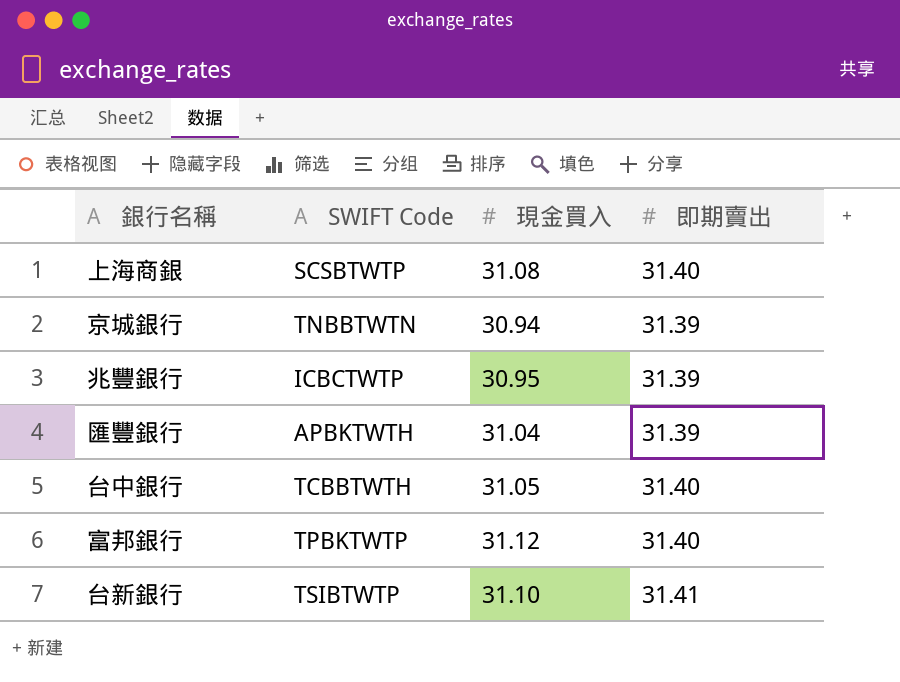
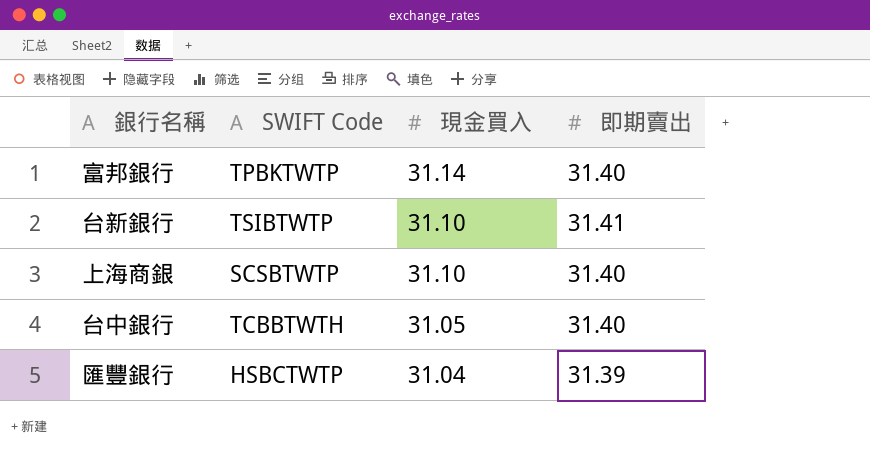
row order: none -> 現金買入 descending
row 京城銀行: TNBBTWTN | 30.94 | 31.39 -> none
row 兆豐銀行: ICBCTWTP | 30.95 | 31.39 -> none
富邦銀行 | 現金買入: 31.12 -> 31.14
上海商銀 | 現金買入: 31.08 -> 31.10
匯豐銀行 | SWIFT Code: APBKTWTH -> HSBCTWTP

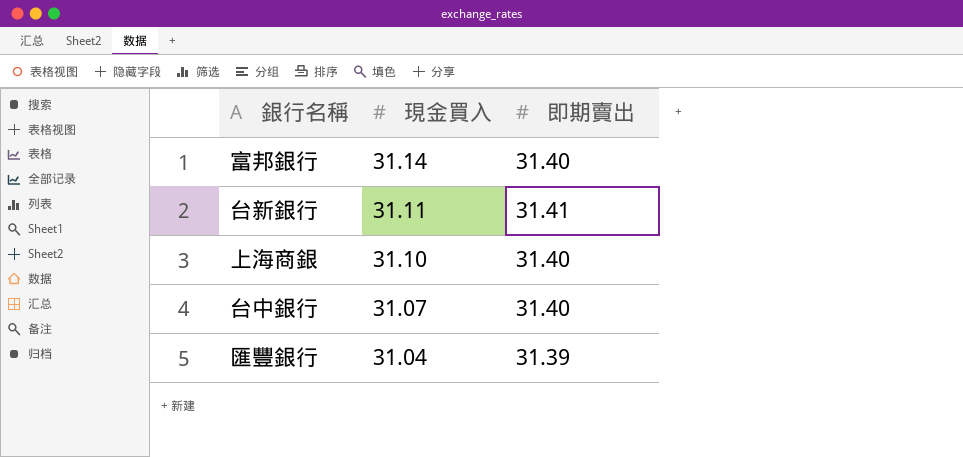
column SWIFT Code | position: 2 -> none
台新銀行 | 現金買入: 31.10 -> 31.11
台中銀行 | 現金買入: 31.05 -> 31.07

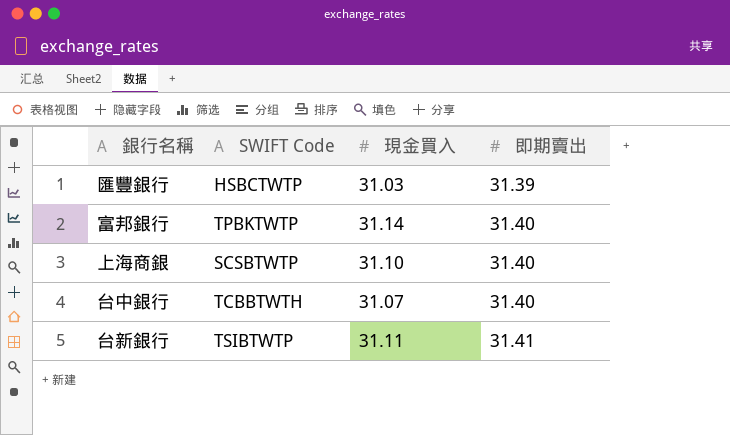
row order: 現金買入 descending -> 即期賣出 ascending
column SWIFT Code | position: none -> 2
匯豐銀行 | 現金買入: 31.04 -> 31.03

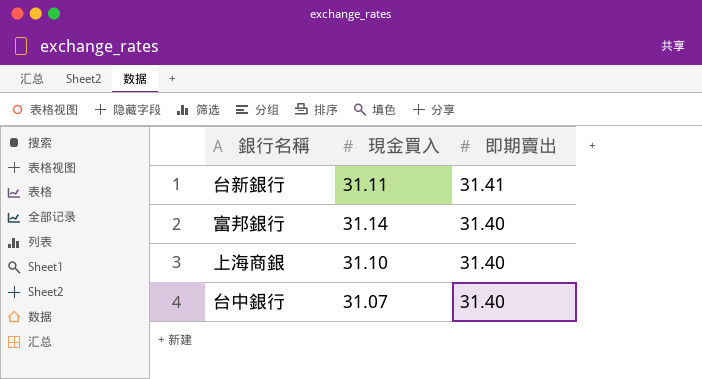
row order: 即期賣出 ascending -> 即期賣出 descending
column SWIFT Code | position: 2 -> none
row 匯豐銀行: HSBCTWTP | 31.03 | 31.39 -> none

